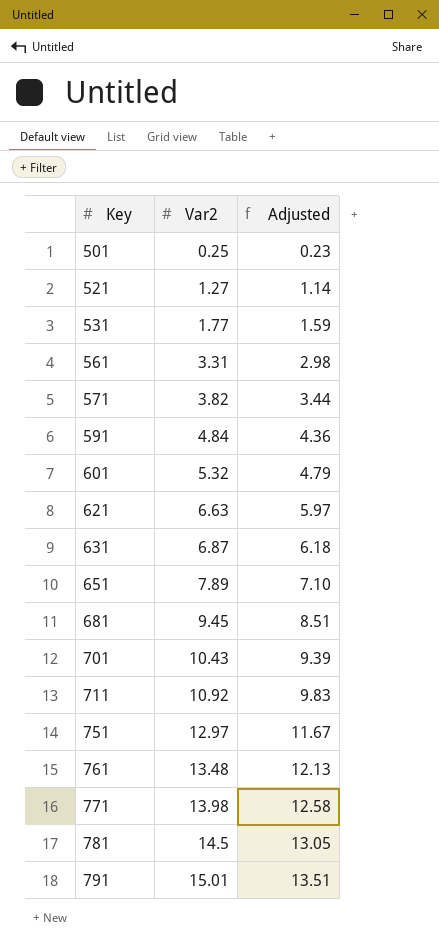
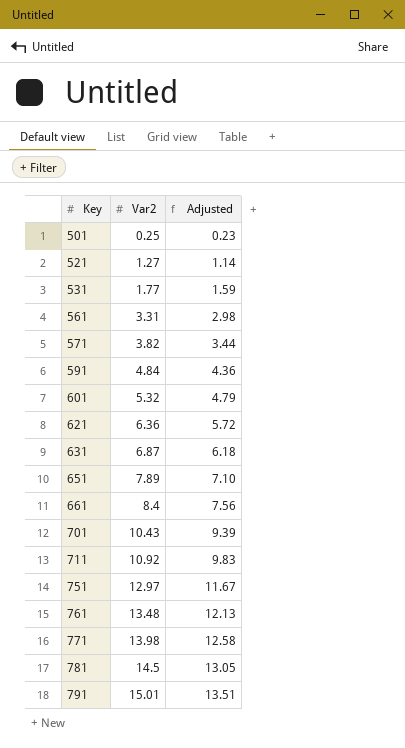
row 681: 9.45 | 8.51 -> none
621 | Var2: 6.63 -> 6.36
621 | Adjusted: 5.97 -> 5.72
row 661: none -> 8.4 | 7.56

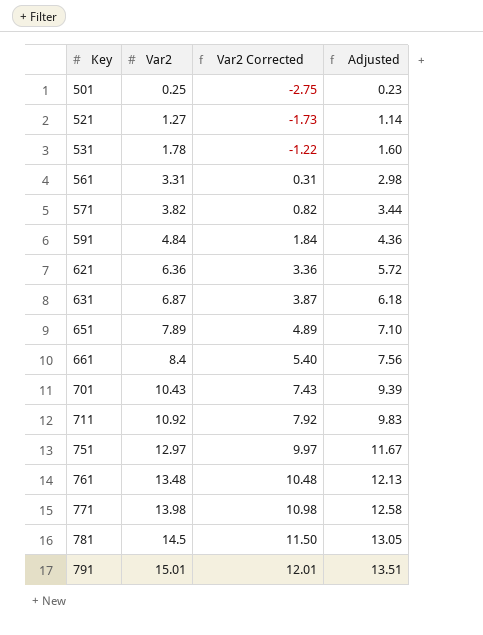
column Var2 Corrected | formula: none -> [Var2] - 3
row 601: 5.32 | 4.79 -> none
531 | Var2: 1.77 -> 1.78
531 | Adjusted: 1.59 -> 1.60

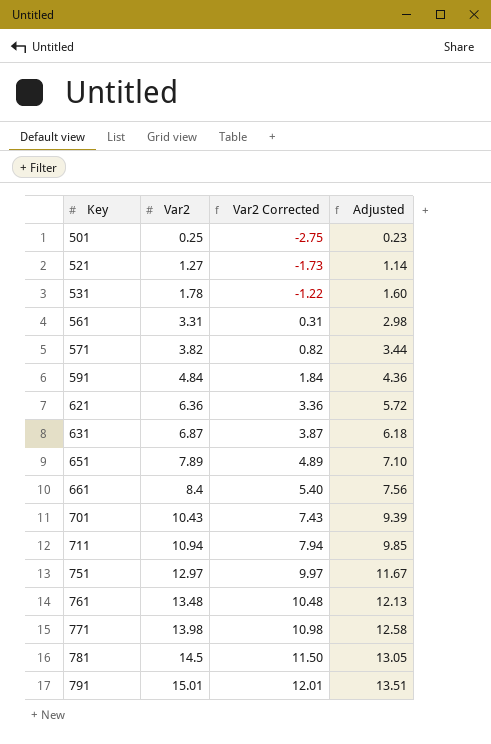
711 | Var2: 10.92 -> 10.94
711 | Var2 Corrected: 7.92 -> 7.94
711 | Adjusted: 9.83 -> 9.85

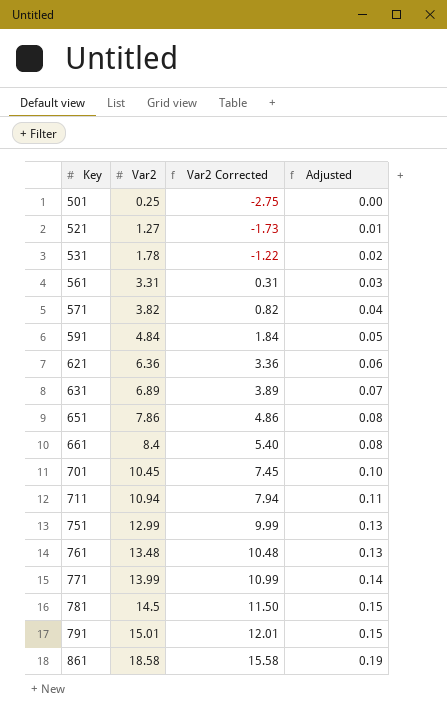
column Adjusted | formula: [Var2] * 0.9 -> [Var2] * 0.01
631 | Var2: 6.87 -> 6.89
631 | Var2 Corrected: 3.87 -> 3.89
651 | Var2: 7.89 -> 7.86
651 | Var2 Corrected: 4.89 -> 4.86
701 | Var2: 10.43 -> 10.45
701 | Var2 Corrected: 7.43 -> 7.45
751 | Var2: 12.97 -> 12.99
751 | Var2 Corrected: 9.97 -> 9.99
771 | Var2: 13.98 -> 13.99
771 | Var2 Corrected: 10.98 -> 10.99
row 861: none -> 18.58 | 15.58 | 0.19

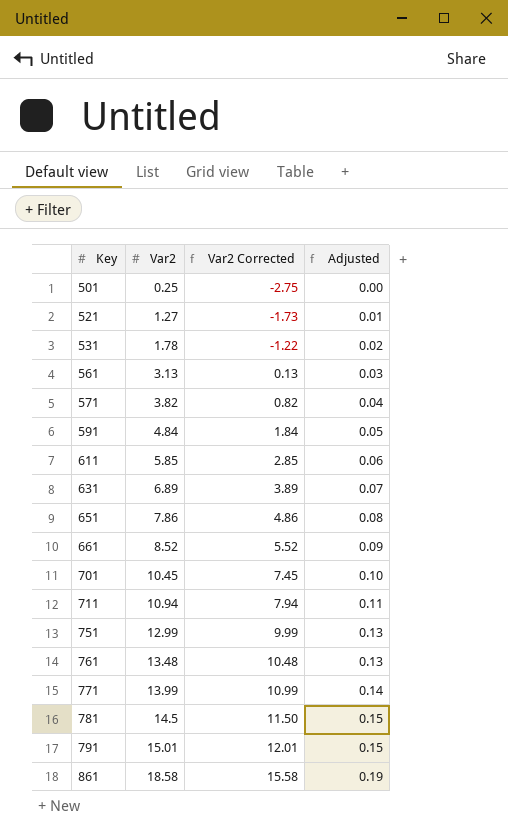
row 621: 6.36 | 3.36 | 0.06 -> none
561 | Var2: 3.31 -> 3.13
561 | Var2 Corrected: 0.31 -> 0.13
row 611: none -> 5.85 | 2.85 | 0.06
661 | Var2: 8.4 -> 8.52
661 | Var2 Corrected: 5.40 -> 5.52
661 | Adjusted: 0.08 -> 0.09

